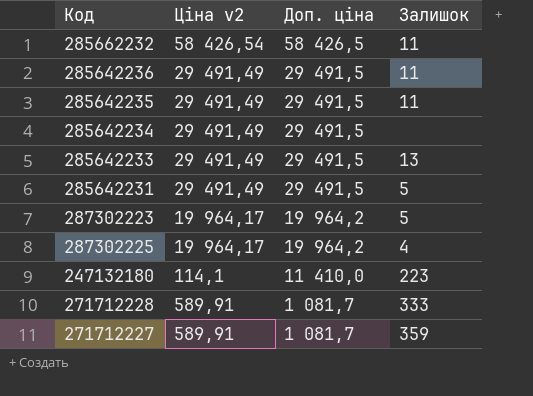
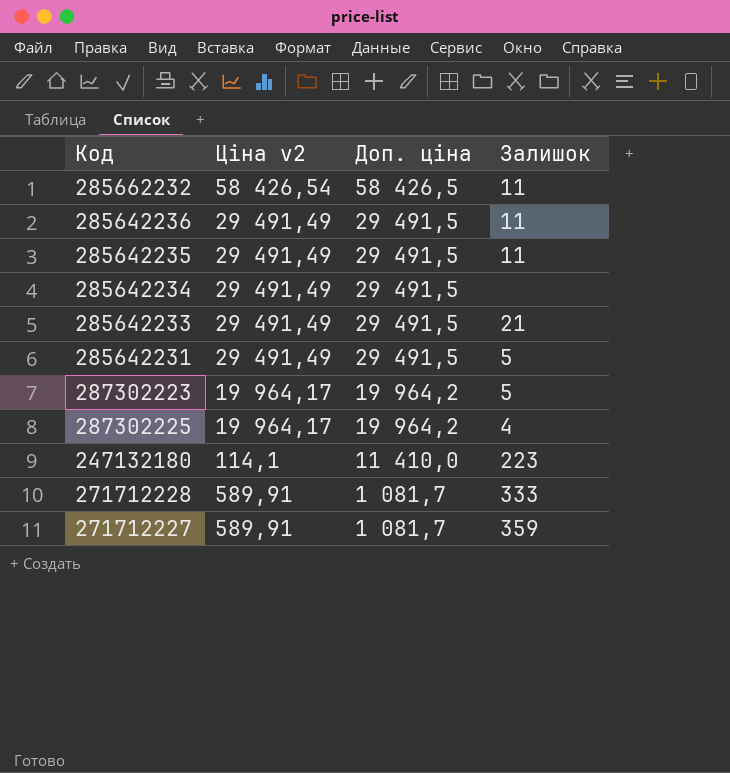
285642233 | Залишок: 13 -> 21

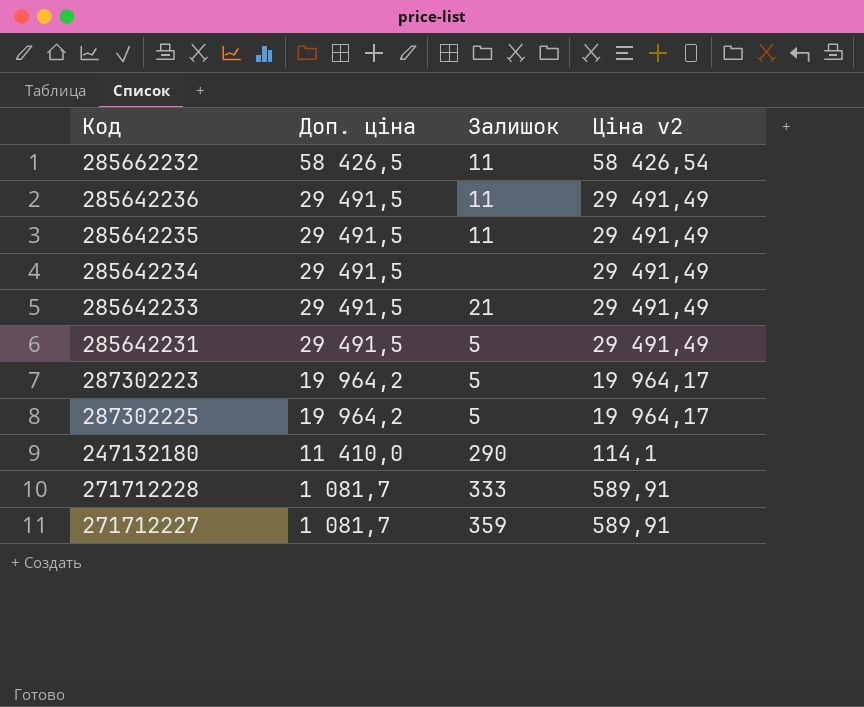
column Ціна v2 | position: 2 -> 4
287302225 | Залишок: 4 -> 5
247132180 | Залишок: 223 -> 290

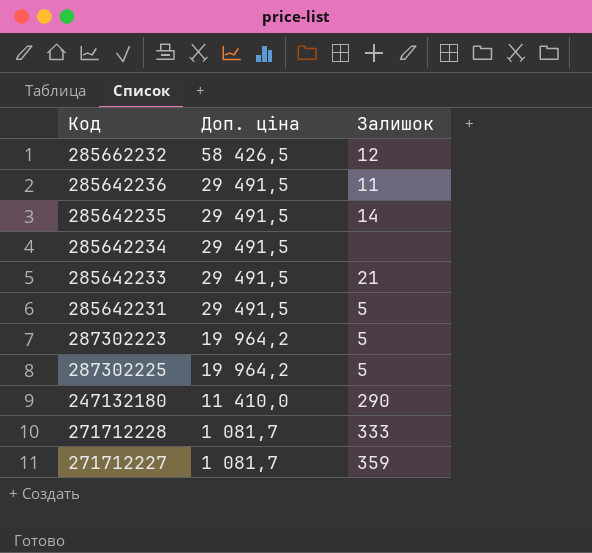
column Ціна v2 | position: 4 -> none
285662232 | Залишок: 11 -> 12
285642235 | Залишок: 11 -> 14

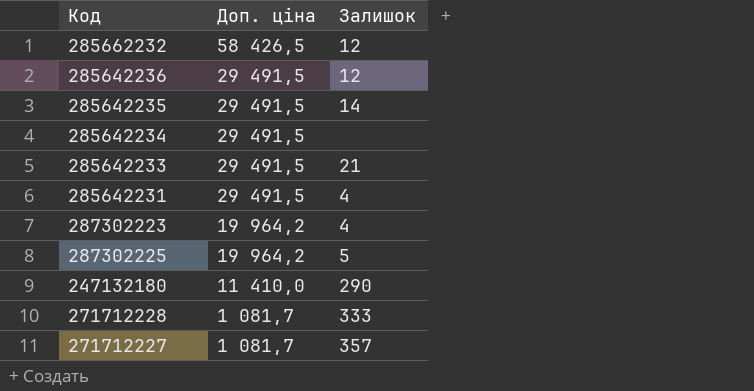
285642236 | Залишок: 11 -> 12
285642231 | Залишок: 5 -> 4
287302223 | Залишок: 5 -> 4
271712227 | Залишок: 359 -> 357

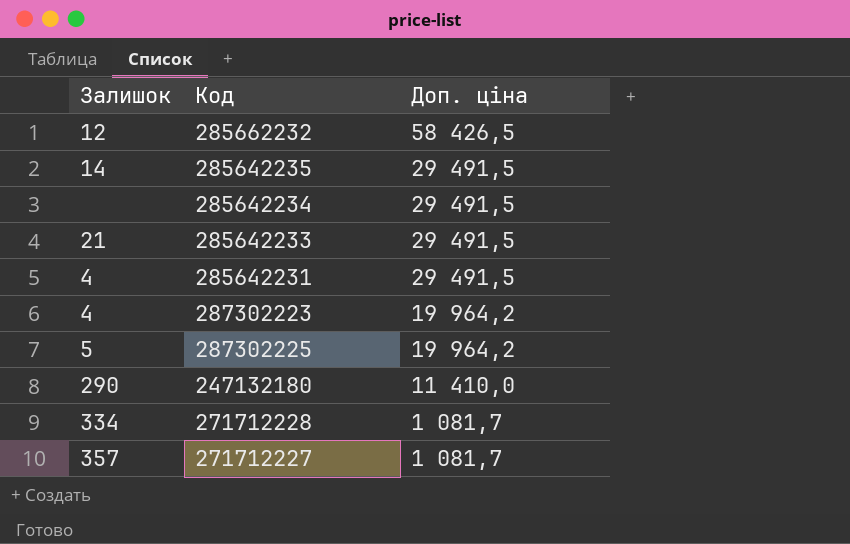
column Залишок | position: 3 -> 1
row 285642236: 29 491,5 | 12 -> none
271712228 | Залишок: 333 -> 334

